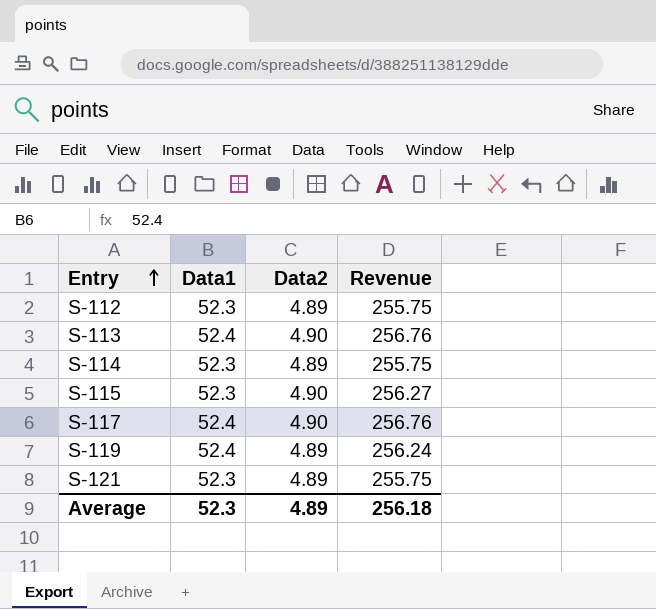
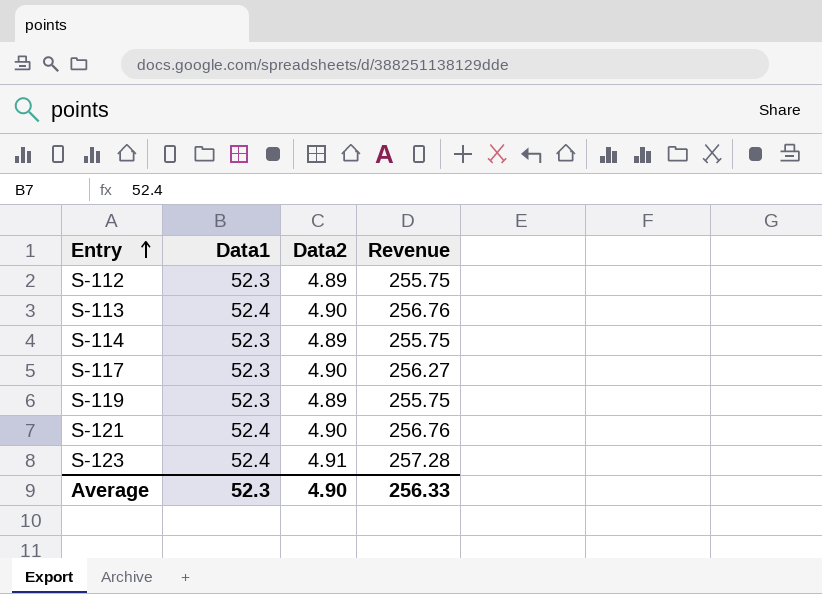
row S-115: 52.3 | 4.90 | 256.27 -> none
S-117 | Data1: 52.4 -> 52.3
S-117 | Revenue: 256.76 -> 256.27
S-119 | Data1: 52.4 -> 52.3
S-119 | Revenue: 256.24 -> 255.75
S-121 | Data1: 52.3 -> 52.4
S-121 | Data2: 4.89 -> 4.90
S-121 | Revenue: 255.75 -> 256.76
row S-123: none -> 52.4 | 4.91 | 257.28
Average | Data2: 4.89 -> 4.90
Average | Revenue: 256.18 -> 256.33

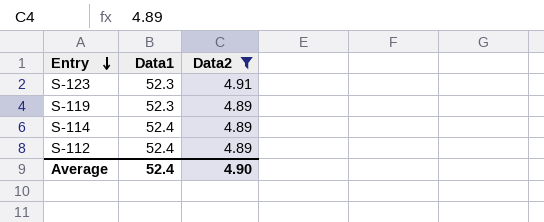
filter: none -> Data2 != 4.90
row order: Entry ascending -> Entry descending
column Revenue | formula: [Data1] * [Data2] -> none
S-123 | Data1: 52.4 -> 52.3
S-114 | Data1: 52.3 -> 52.4
S-112 | Data1: 52.3 -> 52.4
Average | Data1: 52.3 -> 52.4

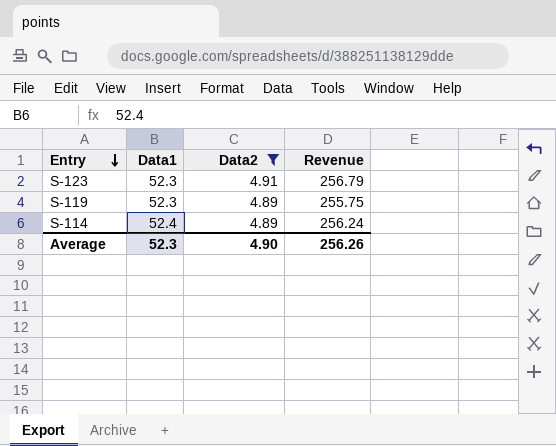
column Revenue | formula: none -> [Data1] * [Data2]
row S-112: 52.4 | 4.89 -> none
Average | Data1: 52.4 -> 52.3

